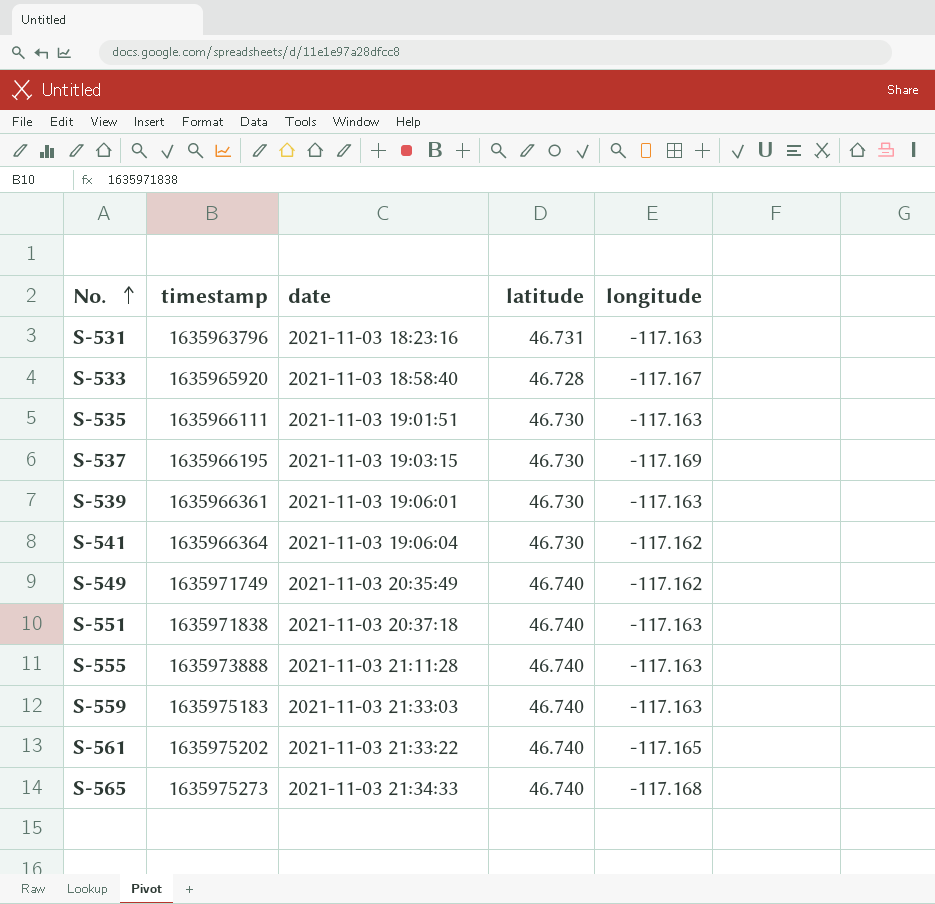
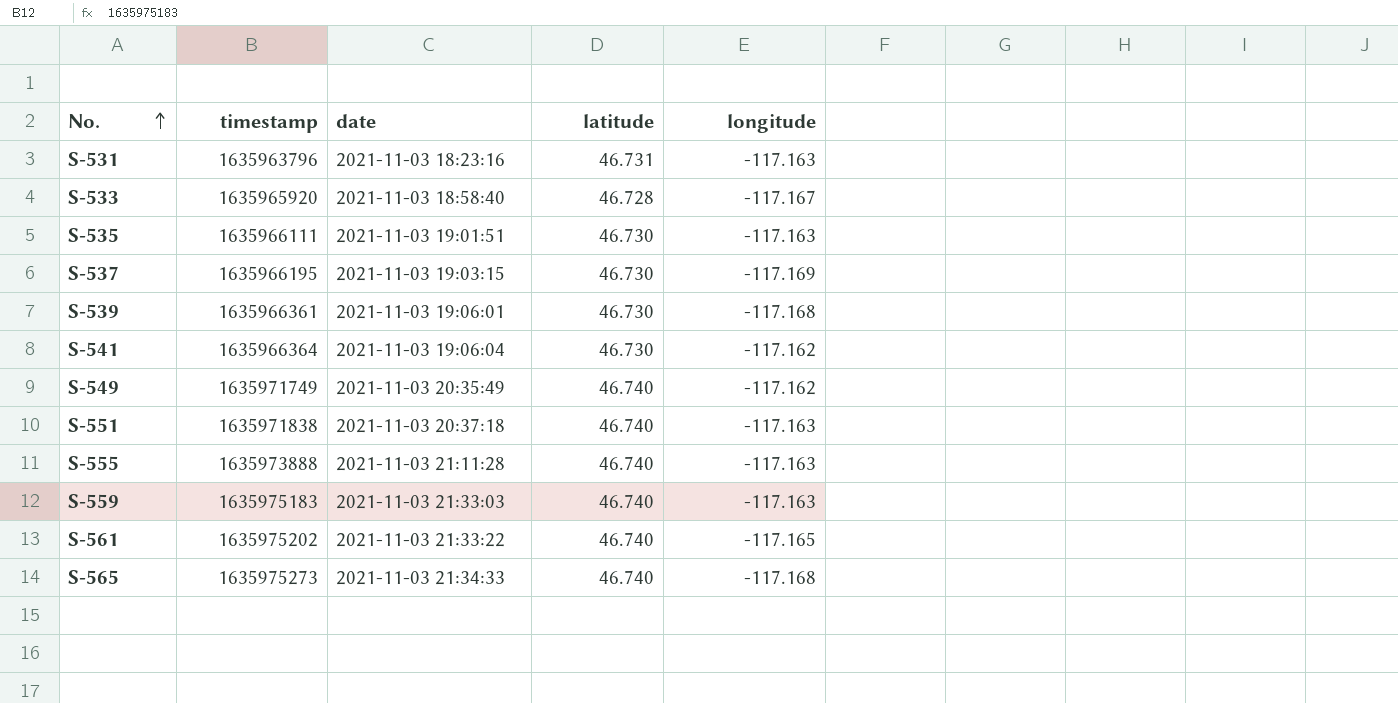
S-539 | longitude: -117.163 -> -117.168

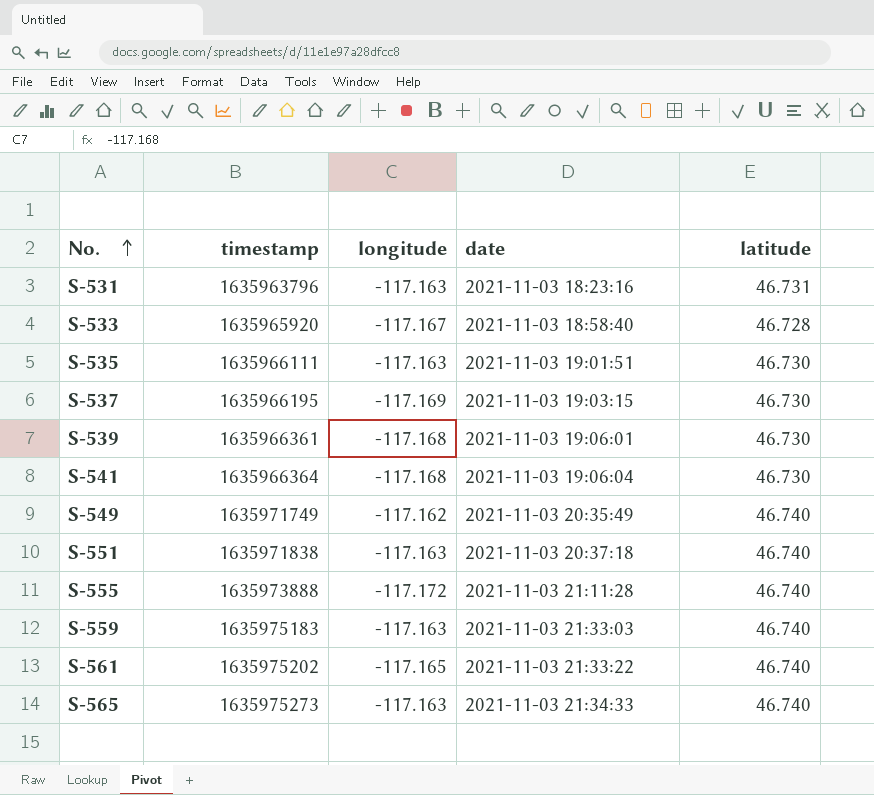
column longitude | position: 5 -> 3
S-541 | longitude: -117.162 -> -117.168
S-555 | longitude: -117.163 -> -117.172
S-565 | longitude: -117.168 -> -117.163

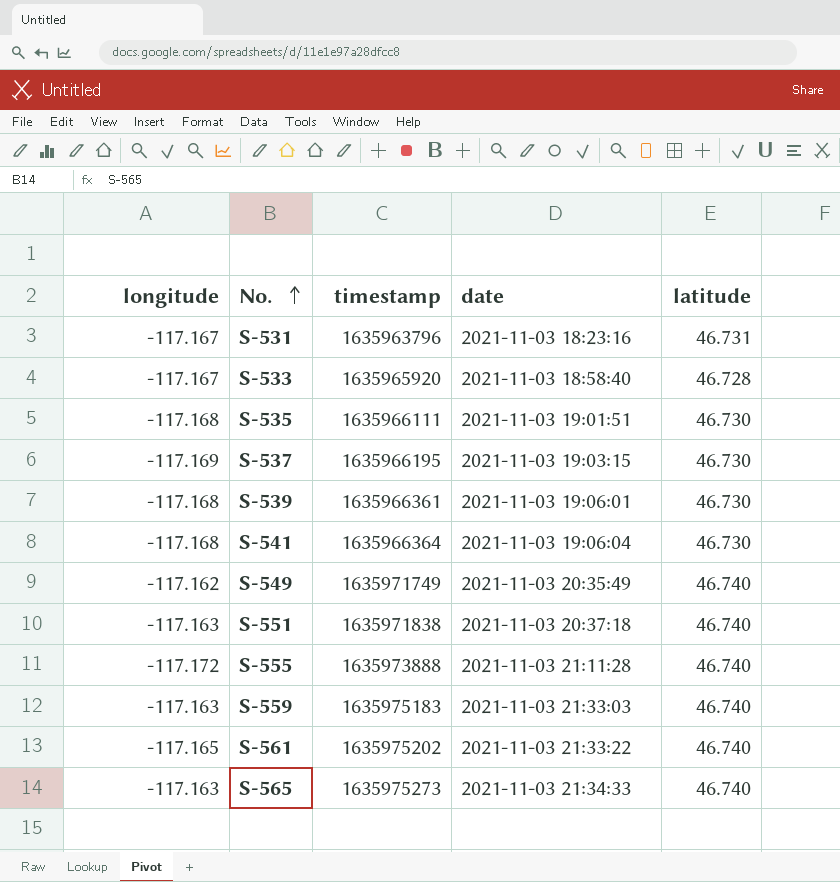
column longitude | position: 3 -> 1
S-531 | longitude: -117.163 -> -117.167
S-535 | longitude: -117.163 -> -117.168

